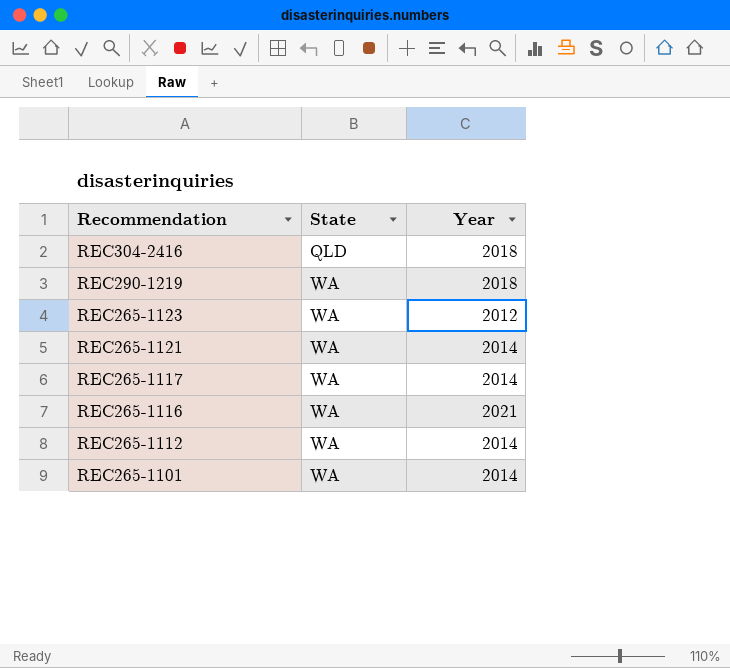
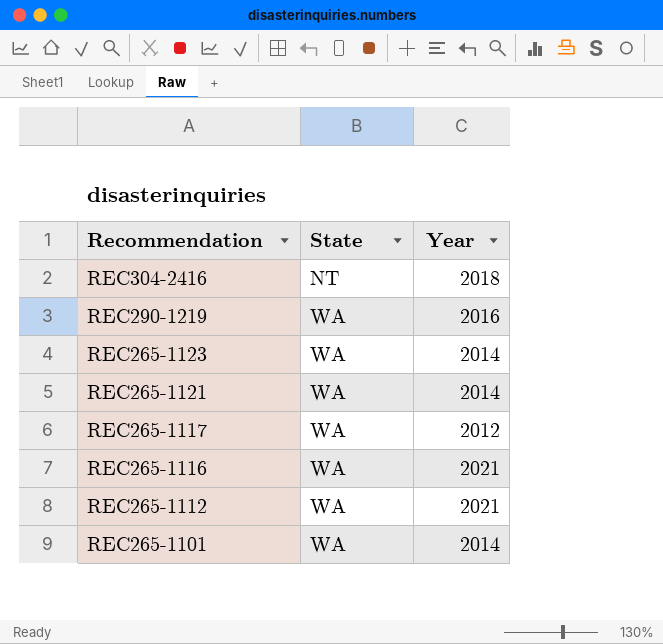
REC304-2416 | State: QLD -> NT
REC290-1219 | Year: 2018 -> 2016
REC265-1123 | Year: 2012 -> 2014
REC265-1117 | Year: 2014 -> 2012
REC265-1112 | Year: 2014 -> 2021

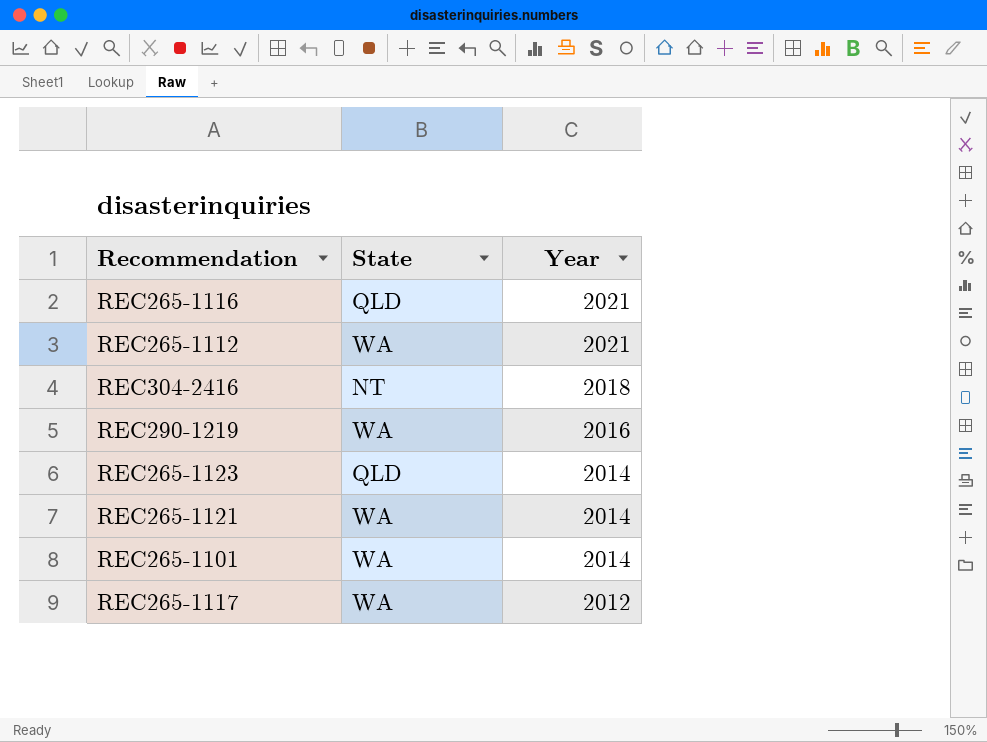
row order: Recommendation descending -> Year descending
REC265-1116 | State: WA -> QLD
REC265-1123 | State: WA -> QLD

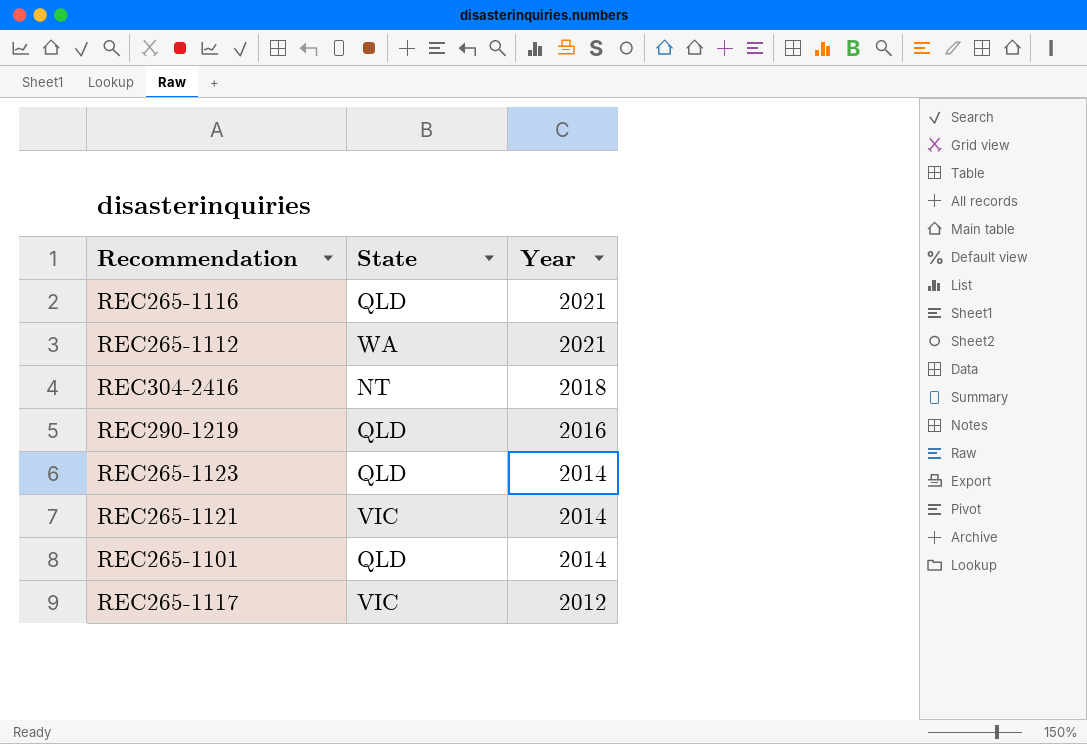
REC290-1219 | State: WA -> QLD
REC265-1121 | State: WA -> VIC
REC265-1101 | State: WA -> QLD
REC265-1117 | State: WA -> VIC

